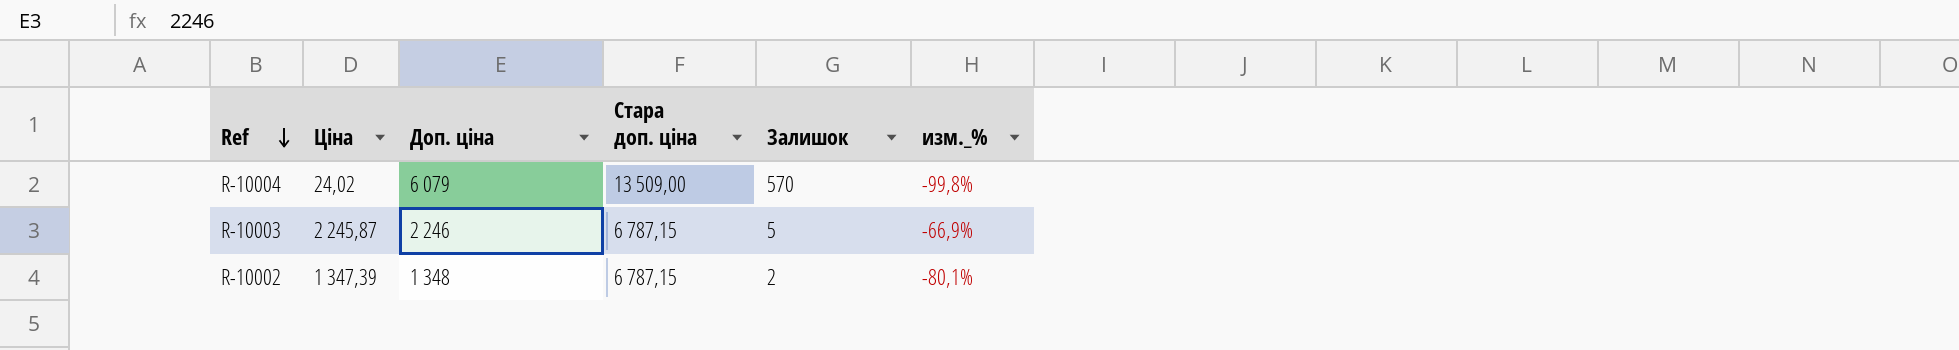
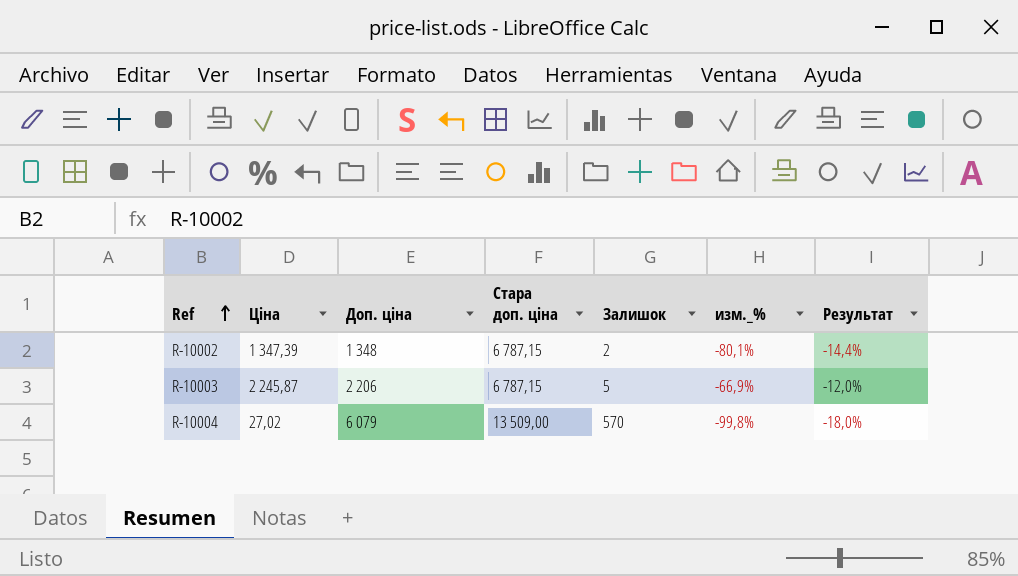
row order: Ref descending -> Ref ascending
column Результат | formula: none -> [изм._%] * 0,18
R-10003 | Доп. ціна: 2 246 -> 2 206
R-10004 | Ціна: 24,02 -> 27,02

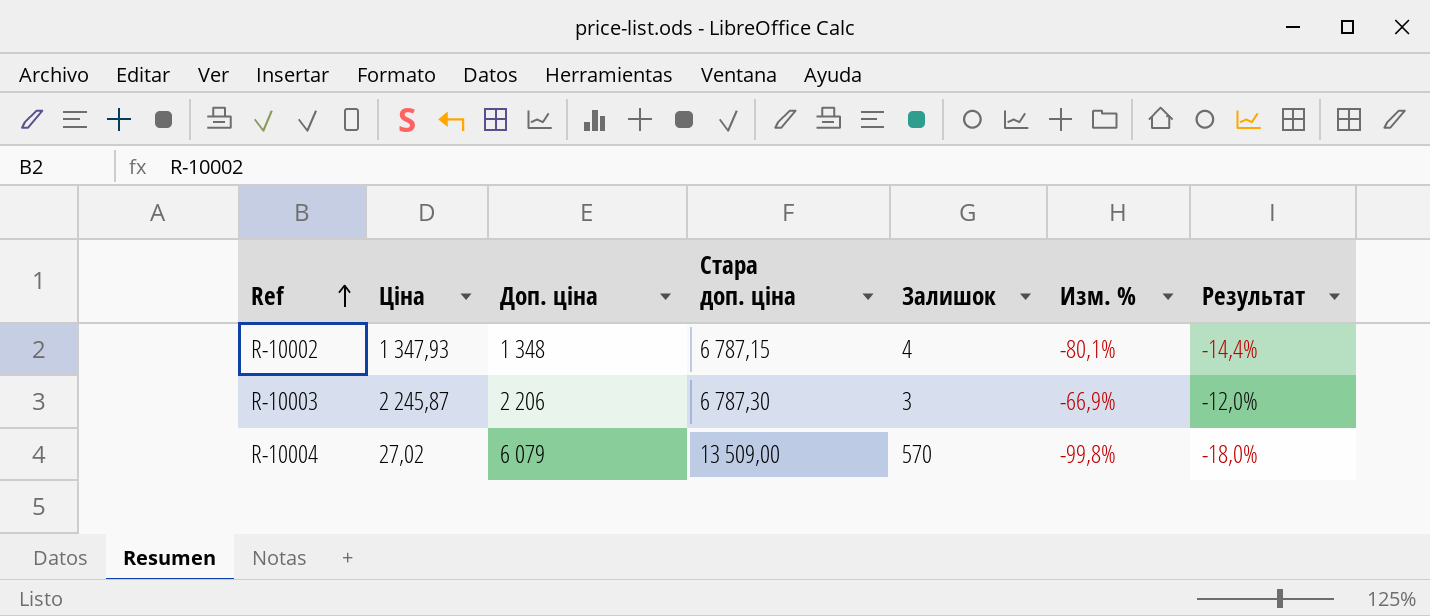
column name: изм._% -> Изм. %
R-10002 | Ціна: 1 347,39 -> 1 347,93
R-10002 | Залишок: 2 -> 4
R-10003 | Стара доп. ціна: 6 787,15 -> 6 787,30
R-10003 | Залишок: 5 -> 3

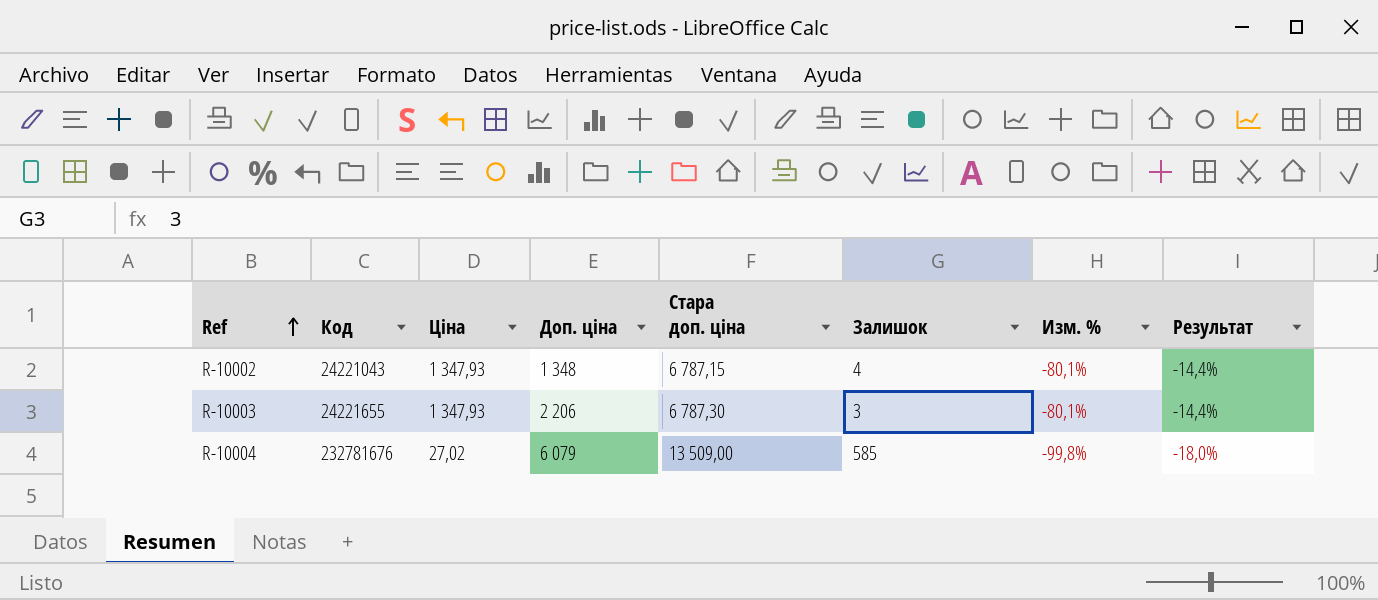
column Код | position: none -> 2
R-10003 | Ціна: 2 245,87 -> 1 347,93
R-10003 | Изм. %: -66,9% -> -80,1%
R-10003 | Результат: -12,0% -> -14,4%
R-10004 | Залишок: 570 -> 585

